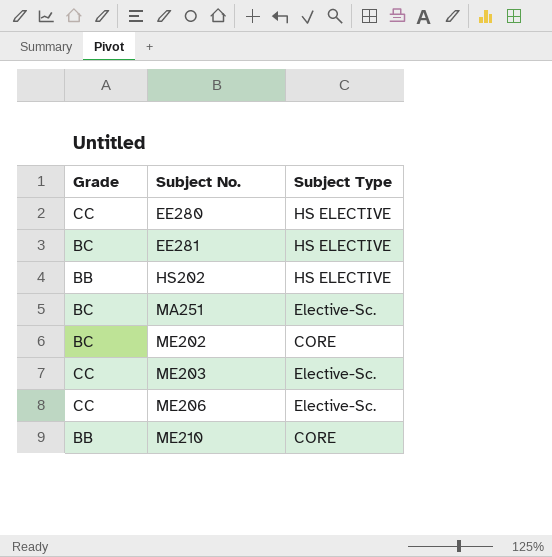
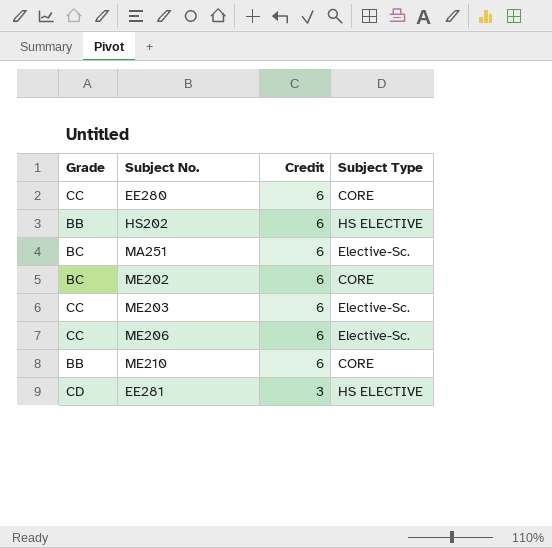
row order: Subject No. ascending -> Credit descending
column Credit | position: none -> 3
EE280 | Subject Type: HS ELECTIVE -> CORE
EE281 | Grade: BC -> CD

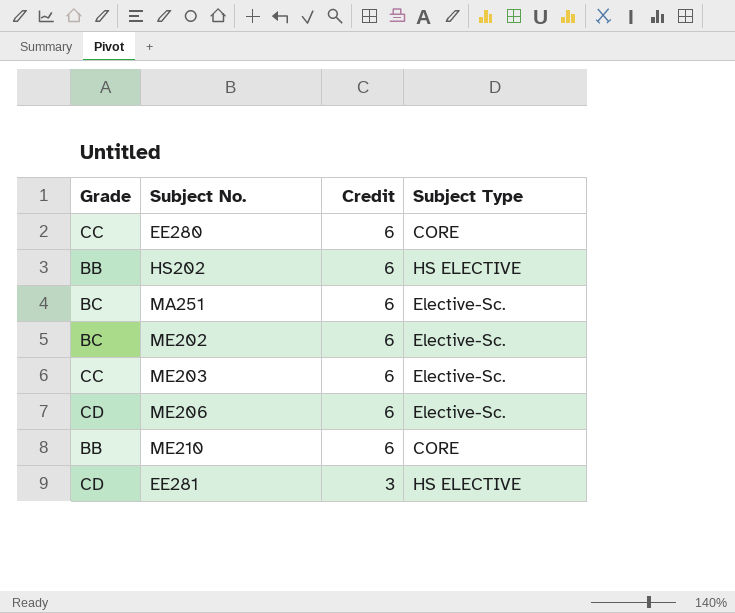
ME202 | Subject Type: CORE -> Elective-Sc.
ME206 | Grade: CC -> CD

